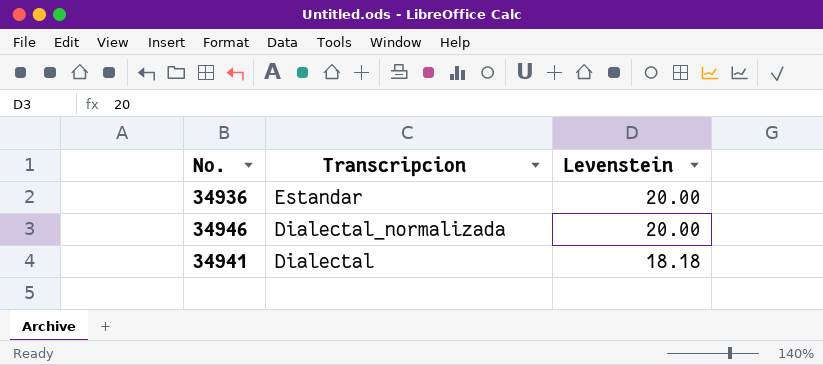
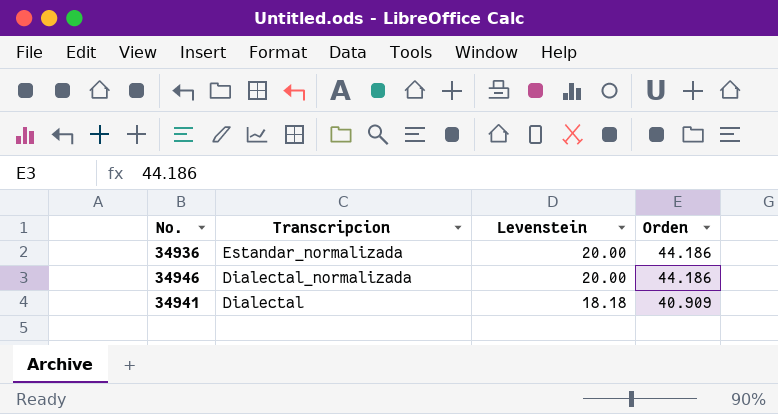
column Orden | position: none -> 4
34936 | Transcripcion: Estandar -> Estandar_normalizada

